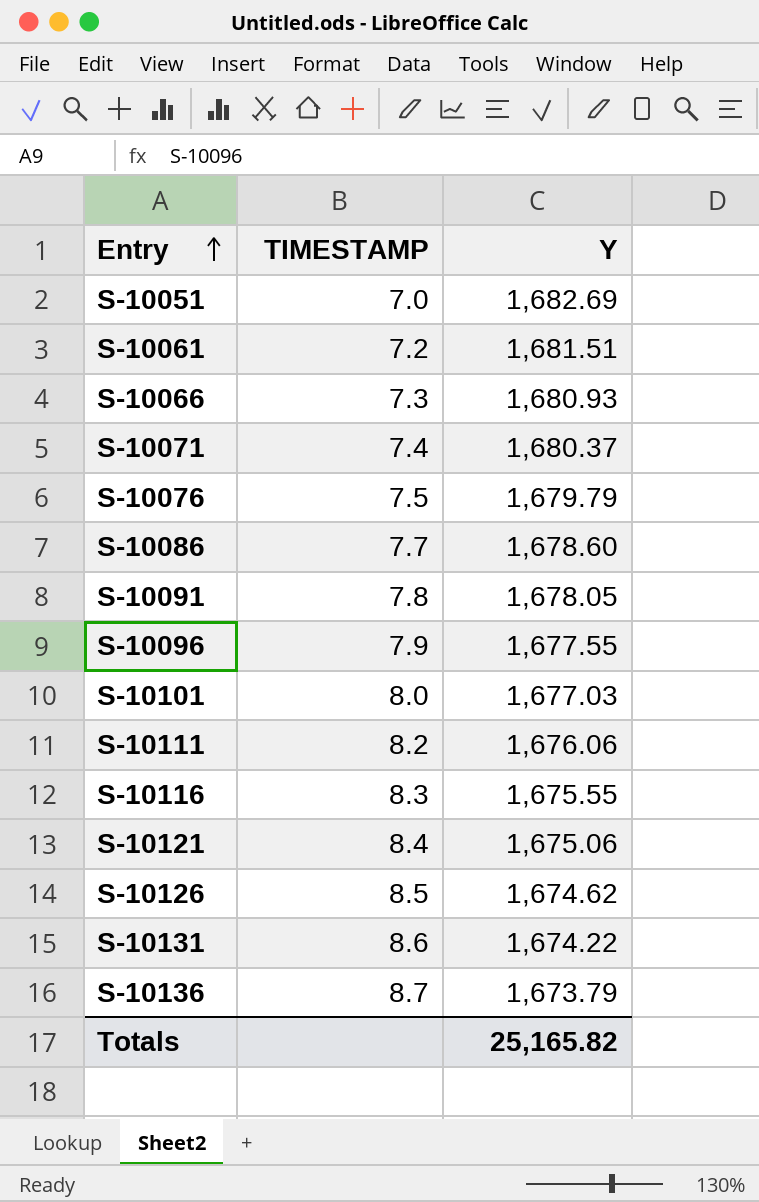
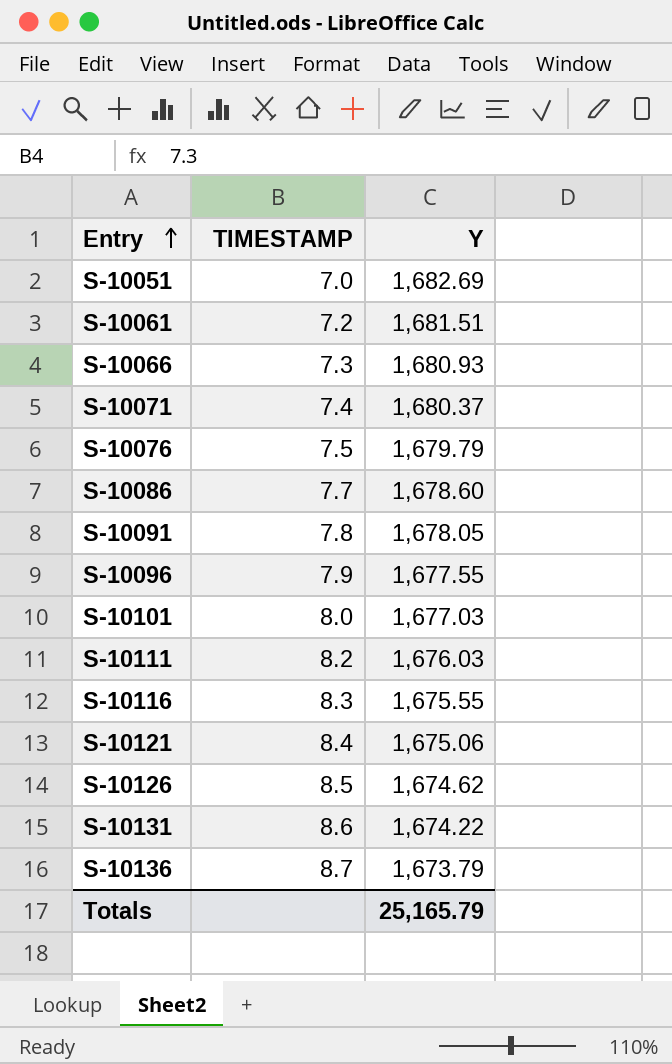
S-10111 | Y: 1,676.06 -> 1,676.03
Totals | Y: 25,165.82 -> 25,165.79

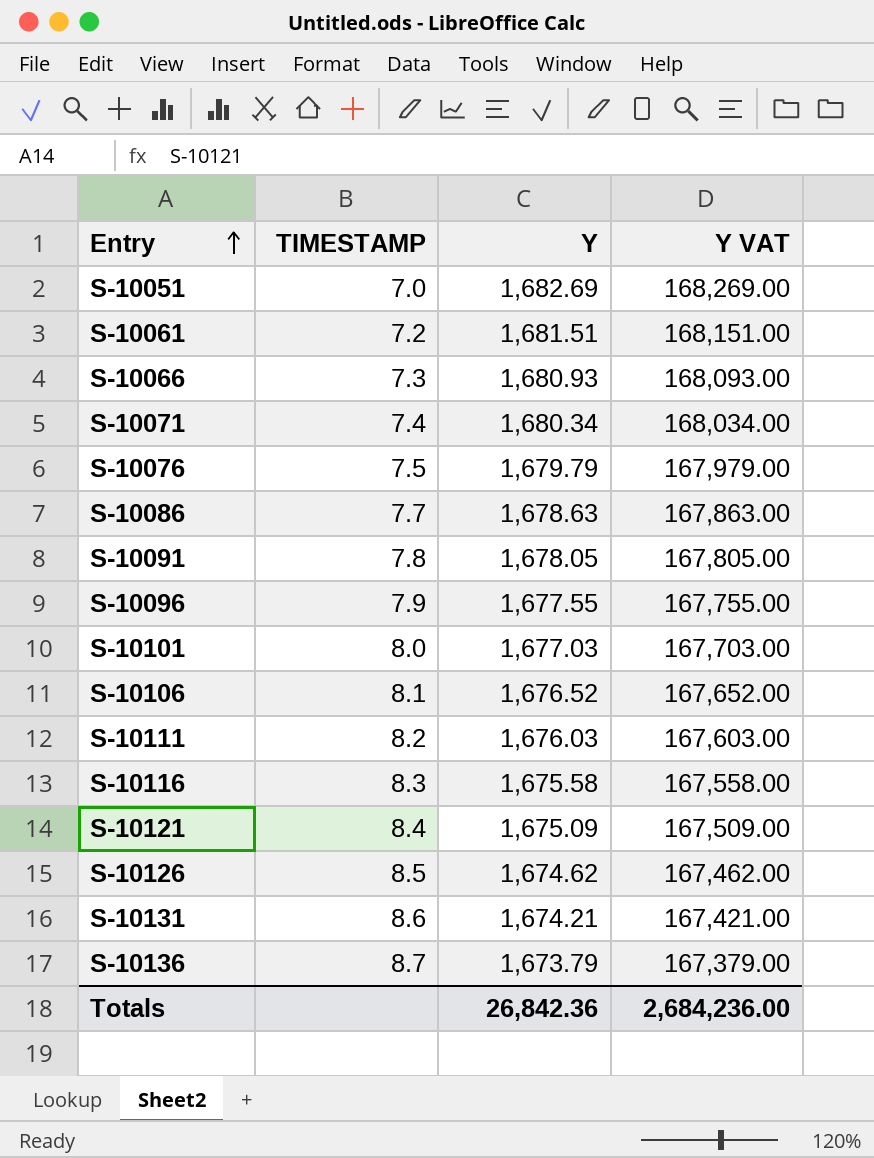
column Y VAT | formula: none -> [Y] * 100
S-10071 | Y: 1,680.37 -> 1,680.34
S-10086 | Y: 1,678.60 -> 1,678.63
row S-10106: none -> 8.1 | 1,676.52 | 167,652.00
S-10116 | Y: 1,675.55 -> 1,675.58
S-10121 | Y: 1,675.06 -> 1,675.09
S-10131 | Y: 1,674.22 -> 1,674.21
Totals | Y: 25,165.79 -> 26,842.36

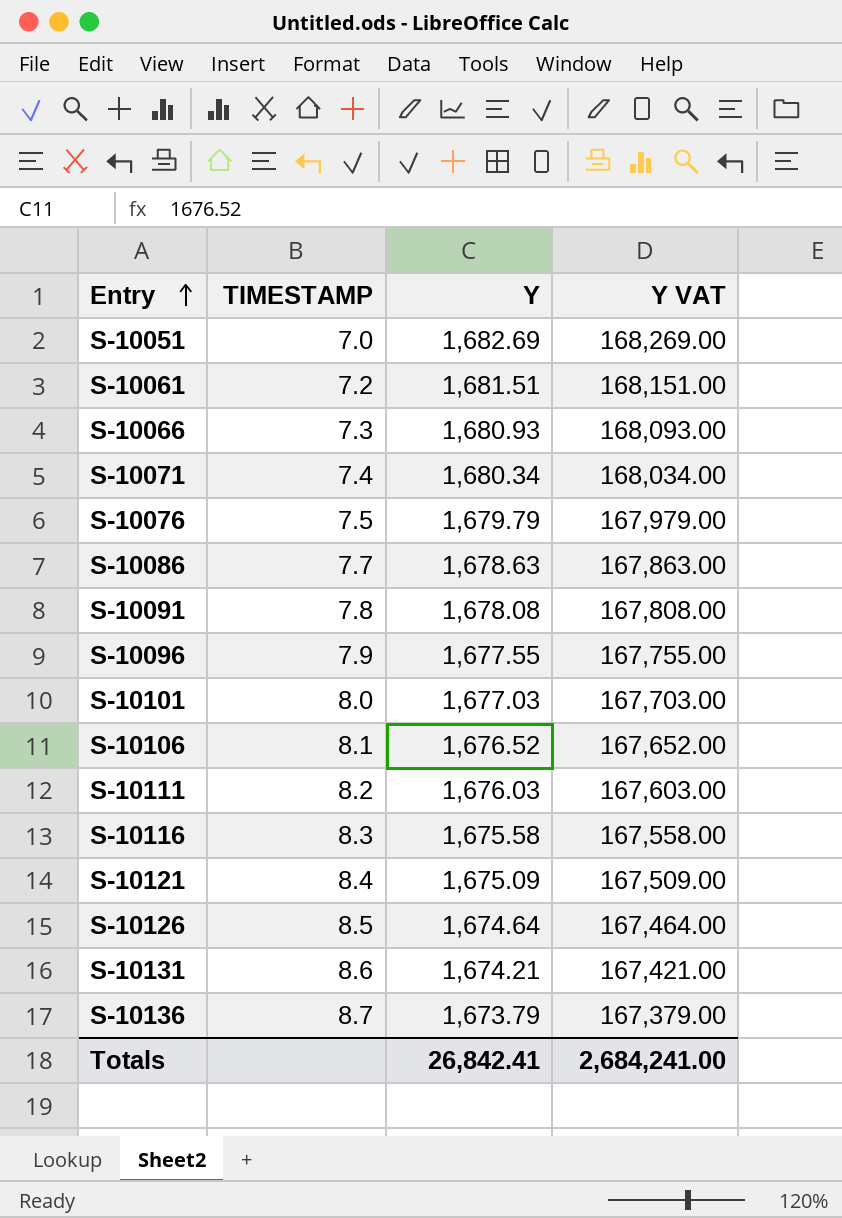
S-10091 | Y: 1,678.05 -> 1,678.08
S-10091 | Y VAT: 167,805.00 -> 167,808.00
S-10126 | Y: 1,674.62 -> 1,674.64
S-10126 | Y VAT: 167,462.00 -> 167,464.00
Totals | Y: 26,842.36 -> 26,842.41
Totals | Y VAT: 2,684,236.00 -> 2,684,241.00

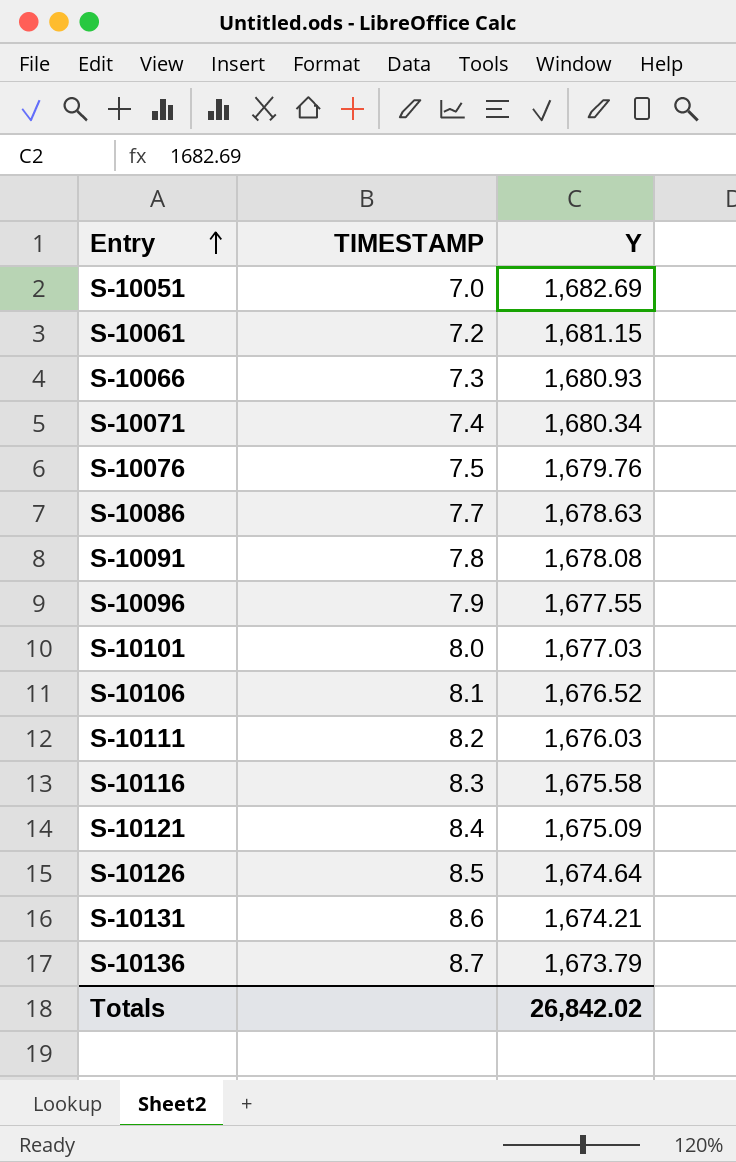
column Y VAT | formula: [Y] * 100 -> none
S-10061 | Y: 1,681.51 -> 1,681.15
S-10076 | Y: 1,679.79 -> 1,679.76
Totals | Y: 26,842.41 -> 26,842.02

